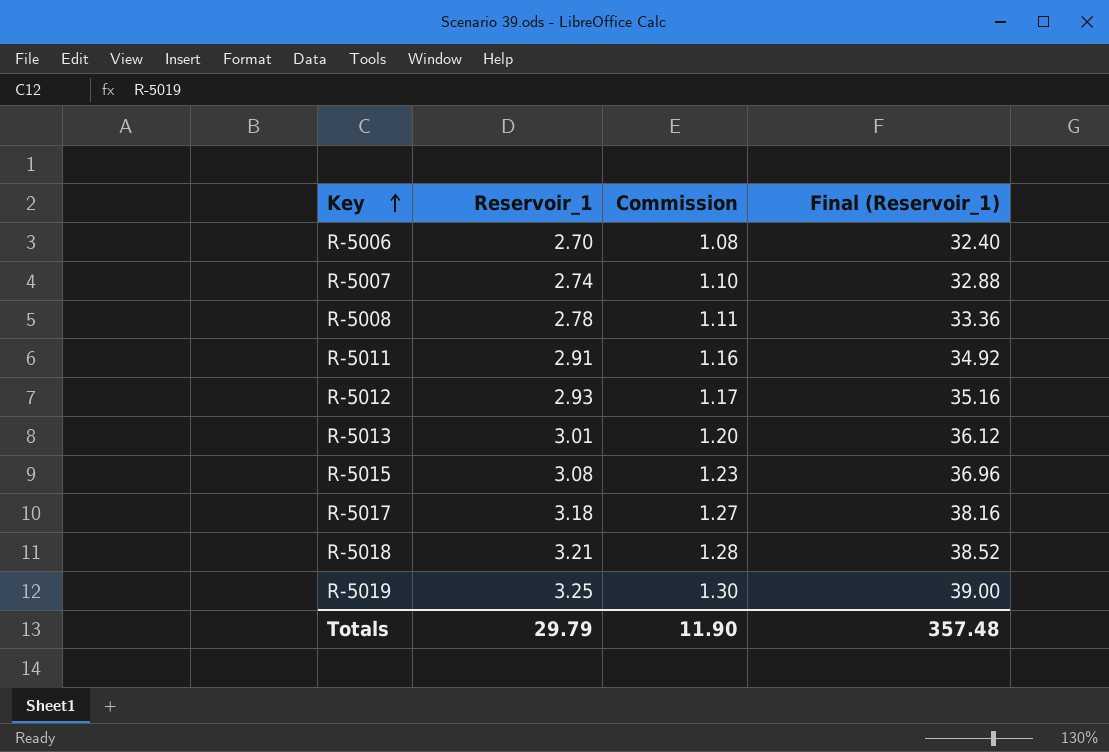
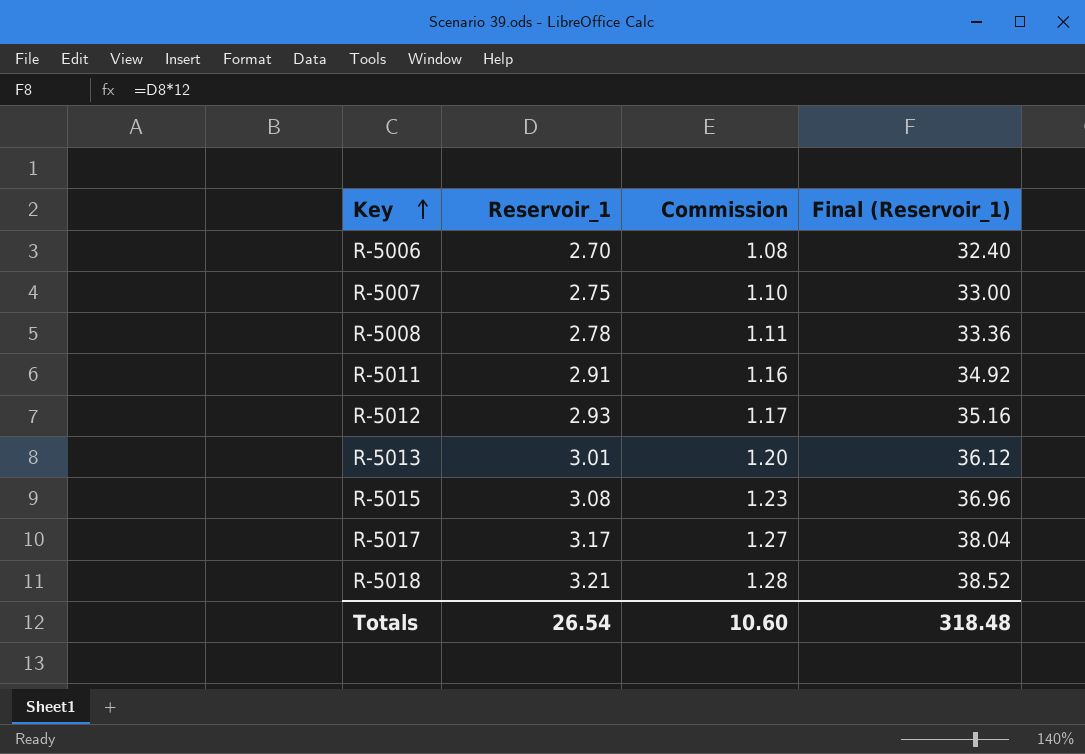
row R-5019: 3.25 | 1.30 | 39.00 -> none
R-5007 | Reservoir_1: 2.74 -> 2.75
R-5007 | Final (Reservoir_1): 32.88 -> 33.00
R-5017 | Reservoir_1: 3.18 -> 3.17
R-5017 | Final (Reservoir_1): 38.16 -> 38.04
Totals | Reservoir_1: 29.79 -> 26.54
Totals | Commission: 11.90 -> 10.60
Totals | Final (Reservoir_1): 357.48 -> 318.48

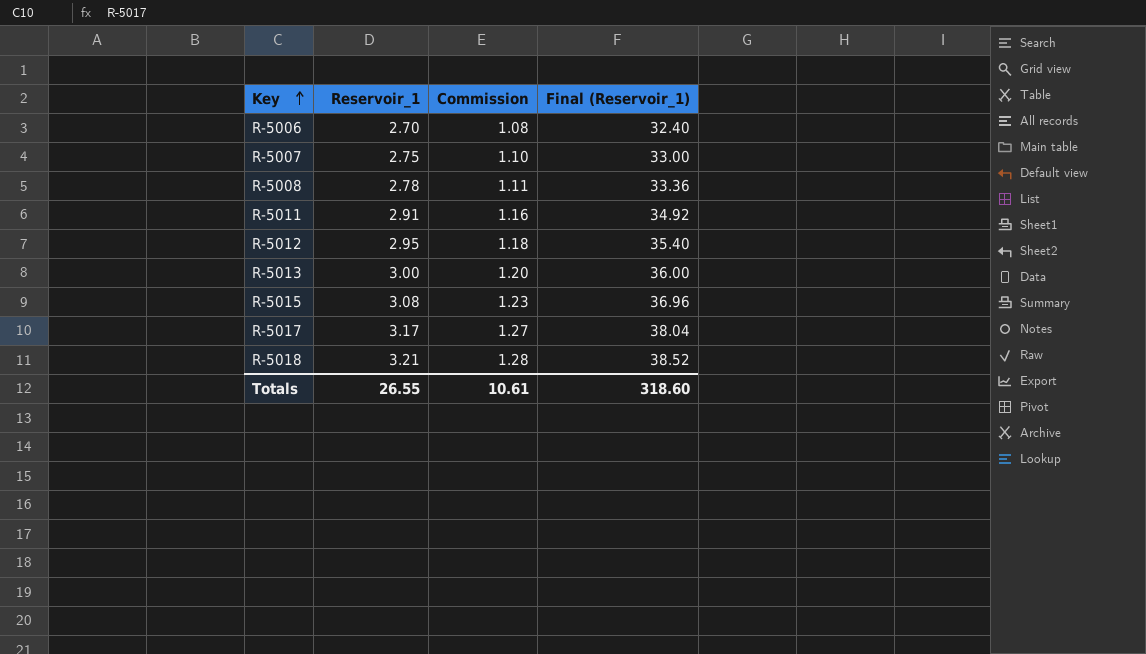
R-5012 | Reservoir_1: 2.93 -> 2.95
R-5012 | Commission: 1.17 -> 1.18
R-5012 | Final (Reservoir_1): 35.16 -> 35.40
R-5013 | Reservoir_1: 3.01 -> 3.00
R-5013 | Final (Reservoir_1): 36.12 -> 36.00
Totals | Reservoir_1: 26.54 -> 26.55
Totals | Commission: 10.60 -> 10.61
Totals | Final (Reservoir_1): 318.48 -> 318.60

